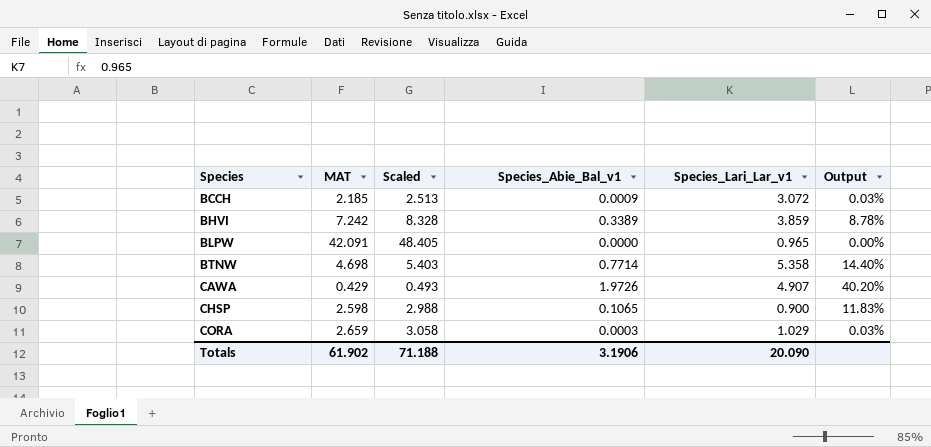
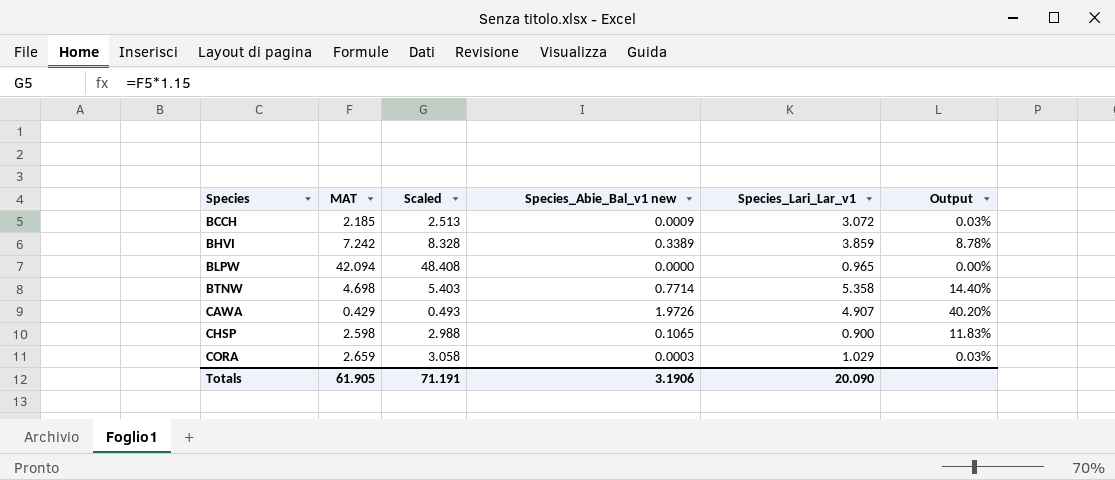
column name: Species_Abie_Bal_v1 -> Species_Abie_Bal_v1 new
BLPW | MAT: 42.091 -> 42.094
BLPW | Scaled: 48.405 -> 48.408
Totals | MAT: 61.902 -> 61.905
Totals | Scaled: 71.188 -> 71.191

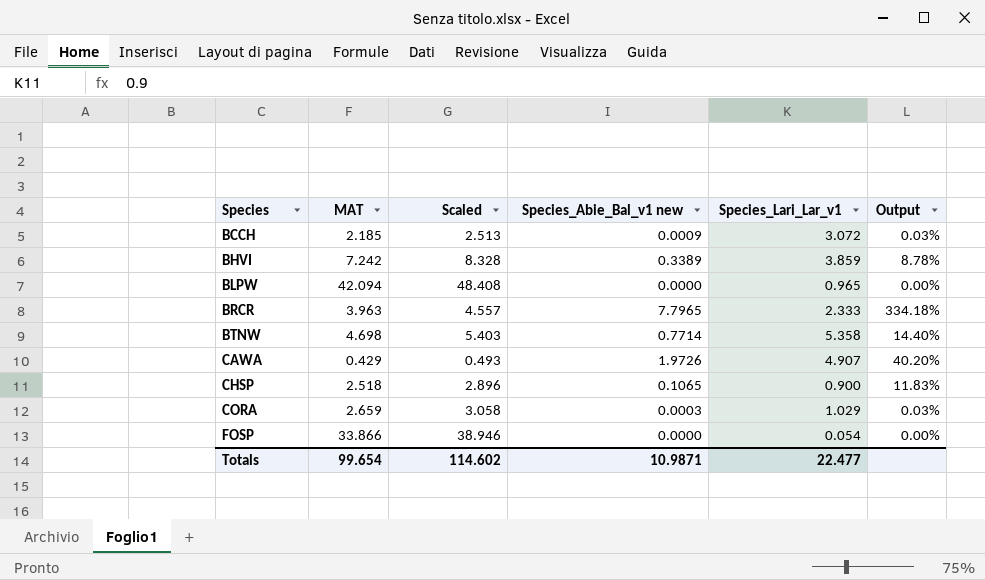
row BRCR: none -> 3.963 | 4.557 | 7.7965 | 2.333 | 334.18%
CHSP | MAT: 2.598 -> 2.518
CHSP | Scaled: 2.988 -> 2.896
row FOSP: none -> 33.866 | 38.946 | 0.0000 | 0.054 | 0.00%
Totals | MAT: 61.905 -> 99.654
Totals | Scaled: 71.191 -> 114.602
Totals | Species_Abie_Bal_v1 new: 3.1906 -> 10.9871
Totals | Species_Lari_Lar_v1: 20.090 -> 22.477

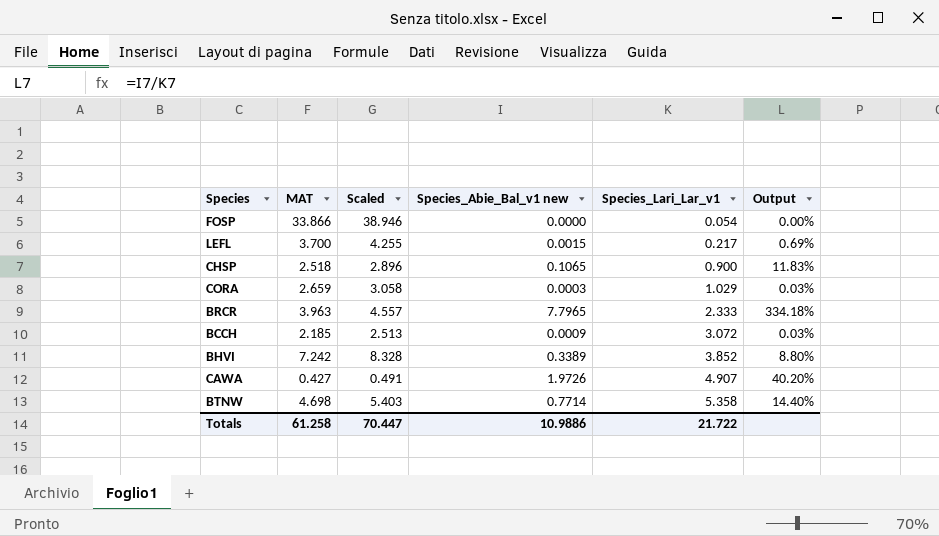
row order: Species ascending -> Species_Lari_Lar_v1 ascending
row BLPW: 42.094 | 48.408 | 0.0000 | 0.965 | 0.00% -> none
row LEFL: none -> 3.700 | 4.255 | 0.0015 | 0.217 | 0.69%
BHVI | Species_Lari_Lar_v1: 3.859 -> 3.852
BHVI | Output: 8.78% -> 8.80%
CAWA | MAT: 0.429 -> 0.427
CAWA | Scaled: 0.493 -> 0.491
Totals | MAT: 99.654 -> 61.258
Totals | Scaled: 114.602 -> 70.447
Totals | Species_Abie_Bal_v1 new: 10.9871 -> 10.9886
Totals | Species_Lari_Lar_v1: 22.477 -> 21.722

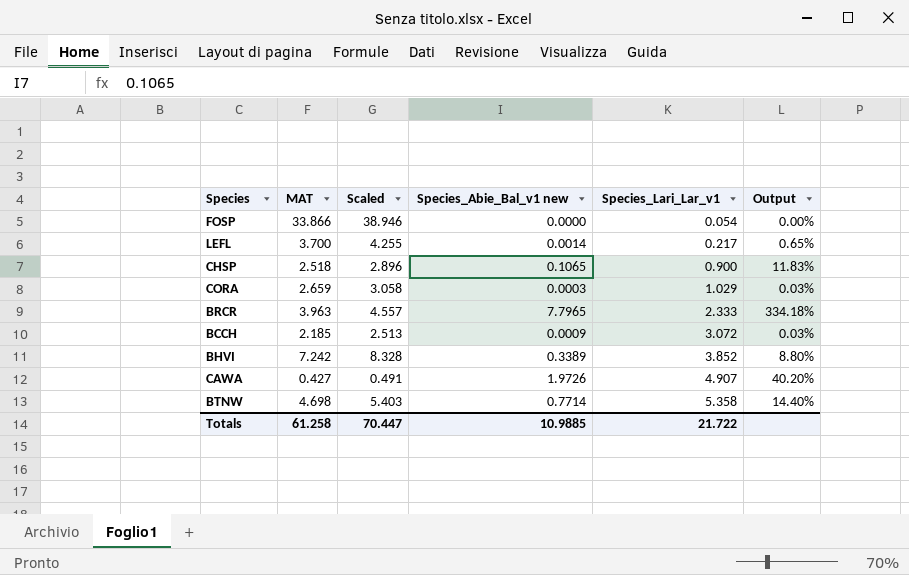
LEFL | Species_Abie_Bal_v1 new: 0.0015 -> 0.0014
LEFL | Output: 0.69% -> 0.65%
Totals | Species_Abie_Bal_v1 new: 10.9886 -> 10.9885

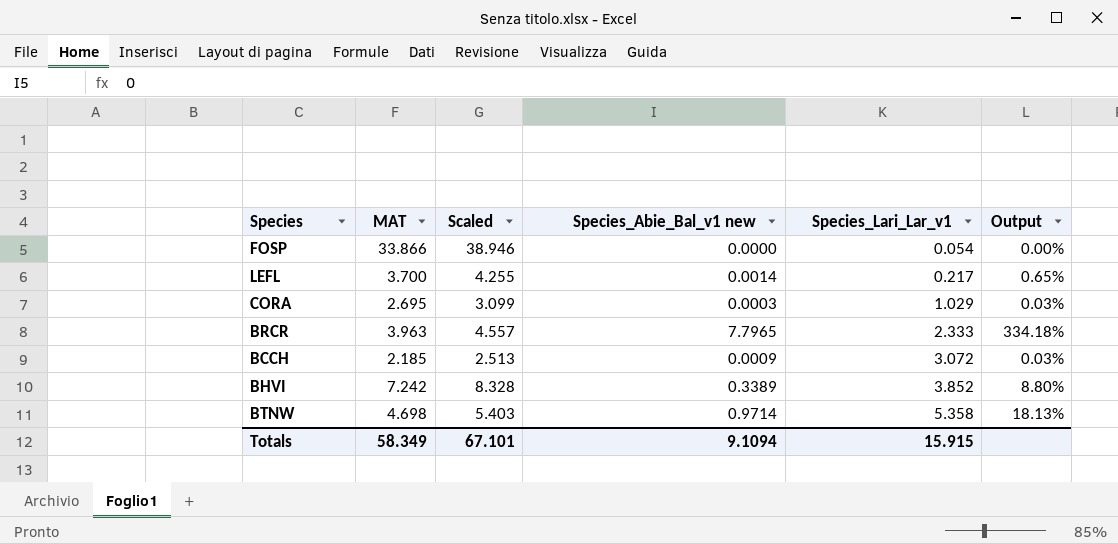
row CHSP: 2.518 | 2.896 | 0.1065 | 0.900 | 11.83% -> none
row CAWA: 0.427 | 0.491 | 1.9726 | 4.907 | 40.20% -> none
CORA | MAT: 2.659 -> 2.695
CORA | Scaled: 3.058 -> 3.099
BTNW | Species_Abie_Bal_v1 new: 0.7714 -> 0.9714
BTNW | Output: 14.40% -> 18.13%
Totals | MAT: 61.258 -> 58.349
Totals | Scaled: 70.447 -> 67.101
Totals | Species_Abie_Bal_v1 new: 10.9885 -> 9.1094
Totals | Species_Lari_Lar_v1: 21.722 -> 15.915

